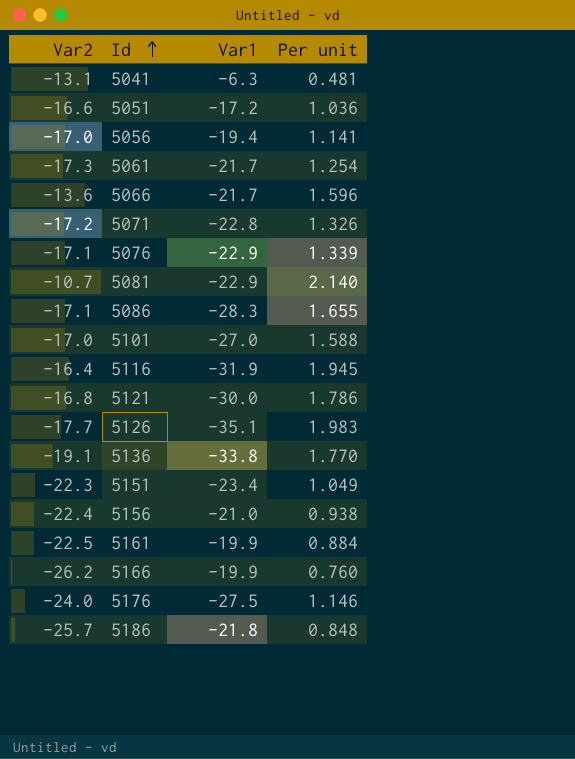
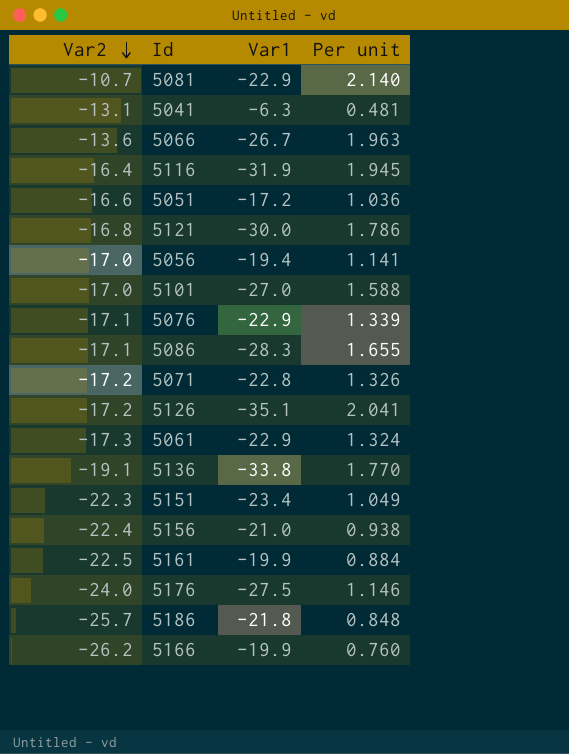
row order: Id ascending -> Var2 descending
5066 | Var1: -21.7 -> -26.7
5066 | Per unit: 1.596 -> 1.963
5126 | Var2: -17.7 -> -17.2
5126 | Per unit: 1.983 -> 2.041
5061 | Var1: -21.7 -> -22.9
5061 | Per unit: 1.254 -> 1.324

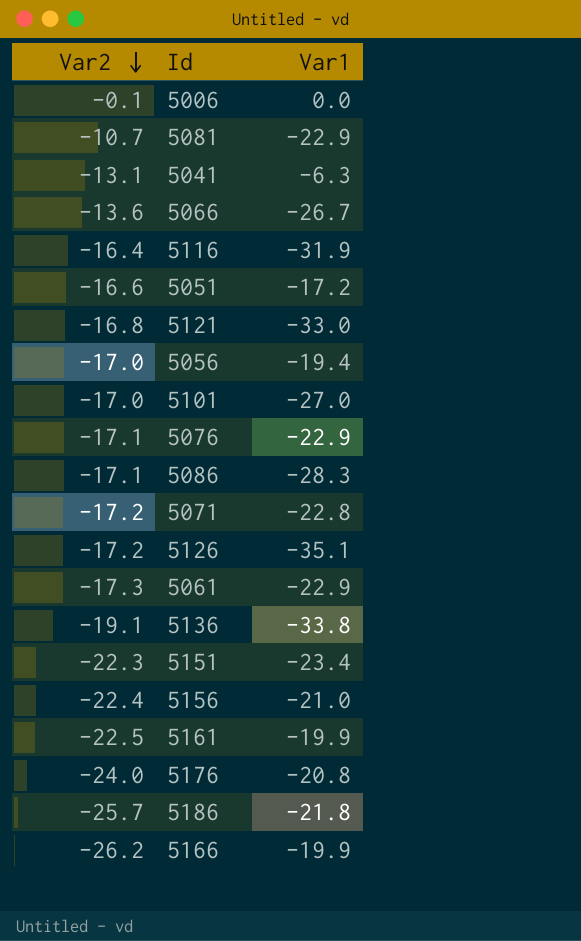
column Per unit | formula: [Var1] / [Var2] -> none
row 5006: none -> -0.1 | 0.0
5121 | Var1: -30.0 -> -33.0
5176 | Var1: -27.5 -> -20.8

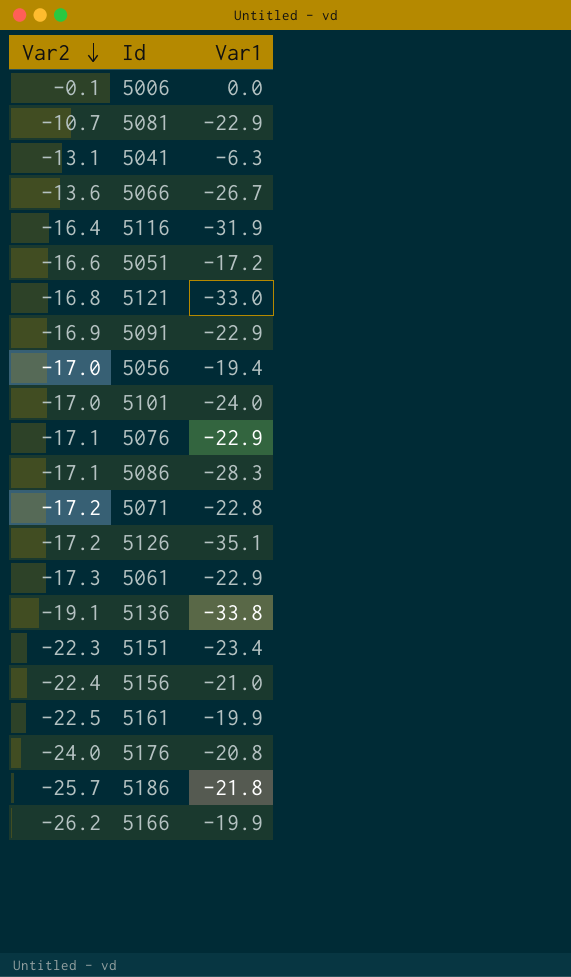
row 5091: none -> -16.9 | -22.9
5101 | Var1: -27.0 -> -24.0

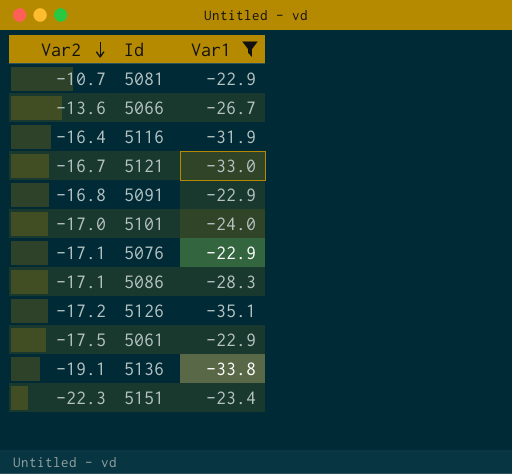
filter: none -> Var1 <= -22.9
5121 | Var2: -16.8 -> -16.7
5091 | Var2: -16.9 -> -16.8
5061 | Var2: -17.3 -> -17.5

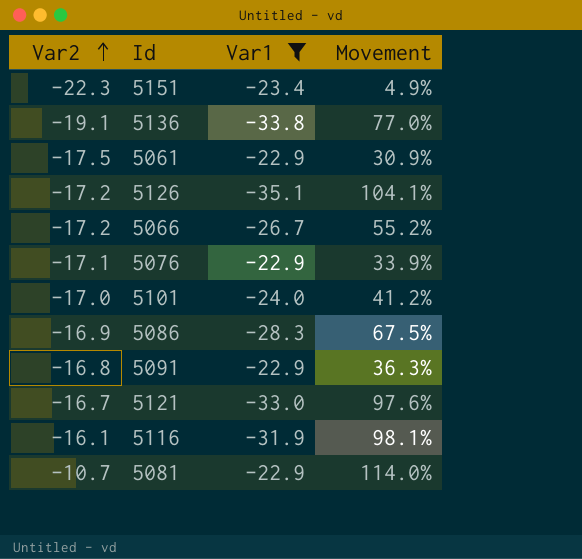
row order: Var2 descending -> Var2 ascending
column Movement | formula: none -> ([Var1] - [Var2]) / [Var2]
5066 | Var2: -13.6 -> -17.2
5086 | Var2: -17.1 -> -16.9
5116 | Var2: -16.4 -> -16.1

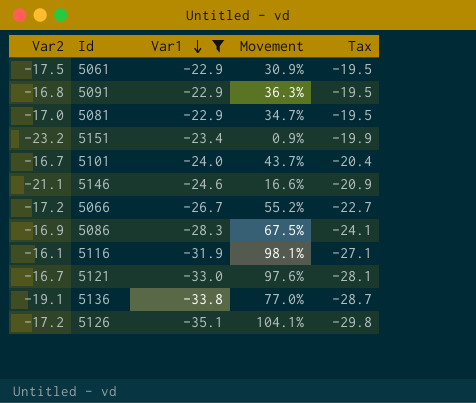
row order: Var2 ascending -> Var1 descending
column Tax | formula: none -> [Var1] * 0.85
row 5076: -17.1 | -22.9 | 33.9% -> none
5081 | Var2: -10.7 -> -17.0
5081 | Movement: 114.0% -> 34.7%
5151 | Var2: -22.3 -> -23.2
5151 | Movement: 4.9% -> 0.9%
5101 | Var2: -17.0 -> -16.7
5101 | Movement: 41.2% -> 43.7%
row 5146: none -> -21.1 | -24.6 | 16.6% | -20.9

